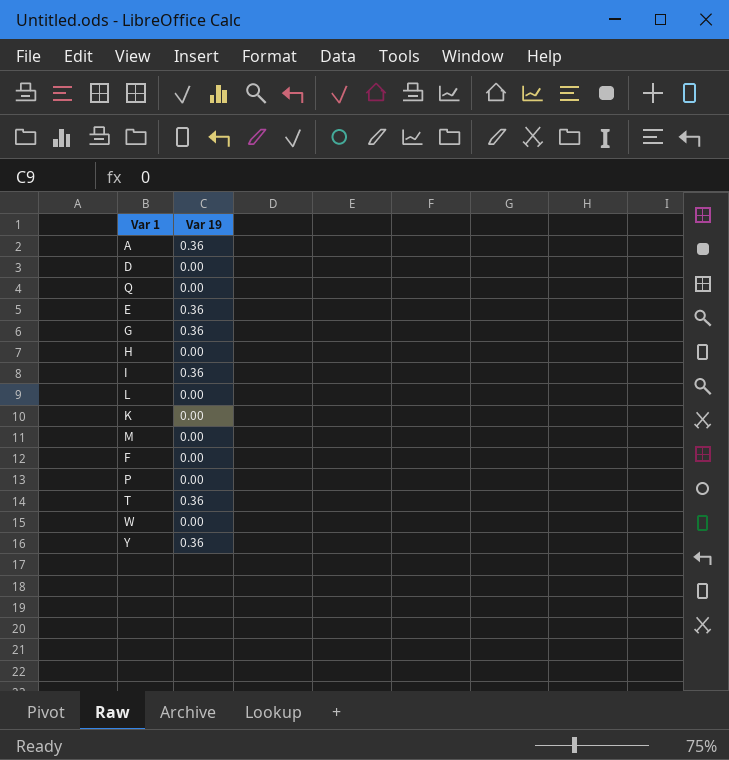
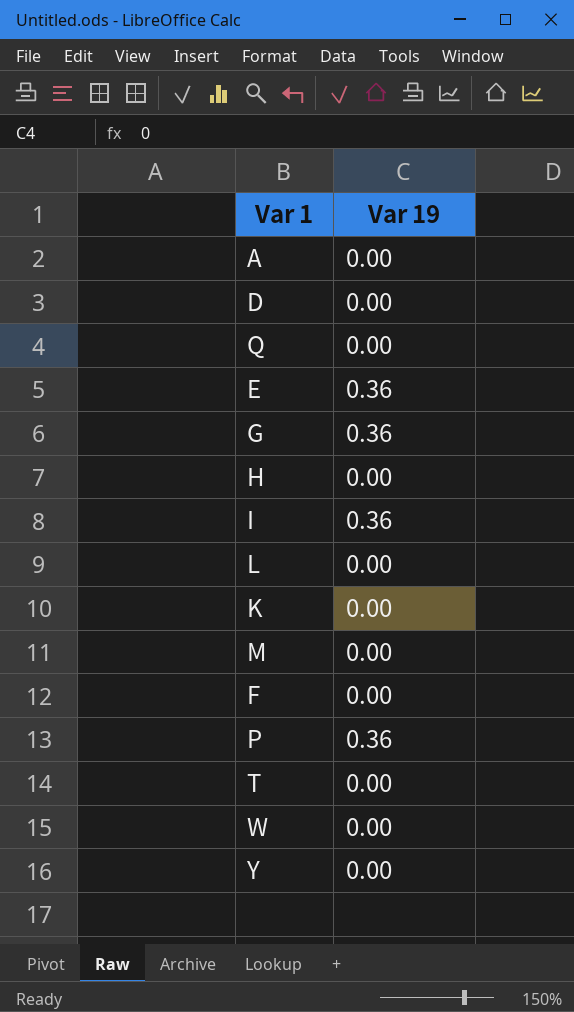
A | Var 19: 0.36 -> 0.00
P | Var 19: 0.00 -> 0.36
T | Var 19: 0.36 -> 0.00
Y | Var 19: 0.36 -> 0.00

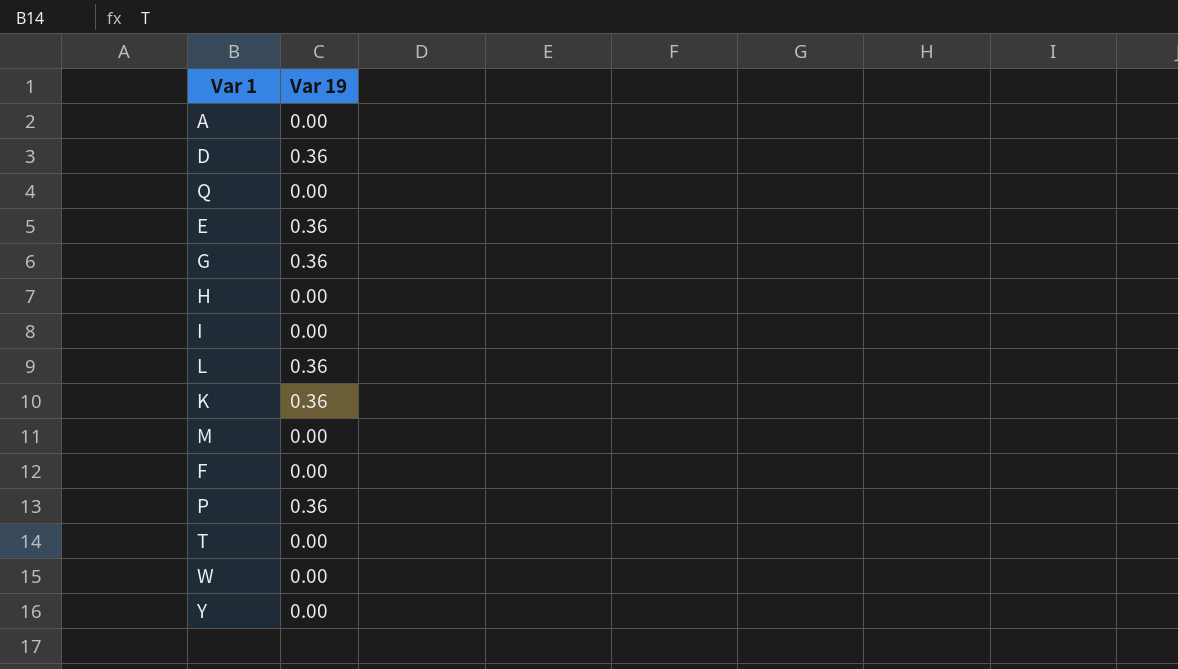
D | Var 19: 0.00 -> 0.36
I | Var 19: 0.36 -> 0.00
L | Var 19: 0.00 -> 0.36
K | Var 19: 0.00 -> 0.36

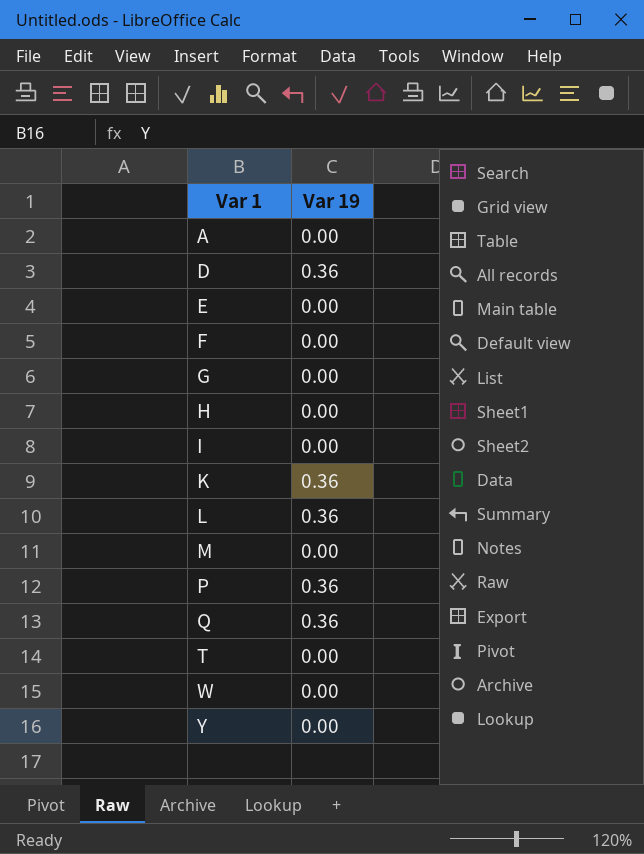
row order: none -> Var 1 ascending
E | Var 19: 0.36 -> 0.00
G | Var 19: 0.36 -> 0.00
Q | Var 19: 0.00 -> 0.36

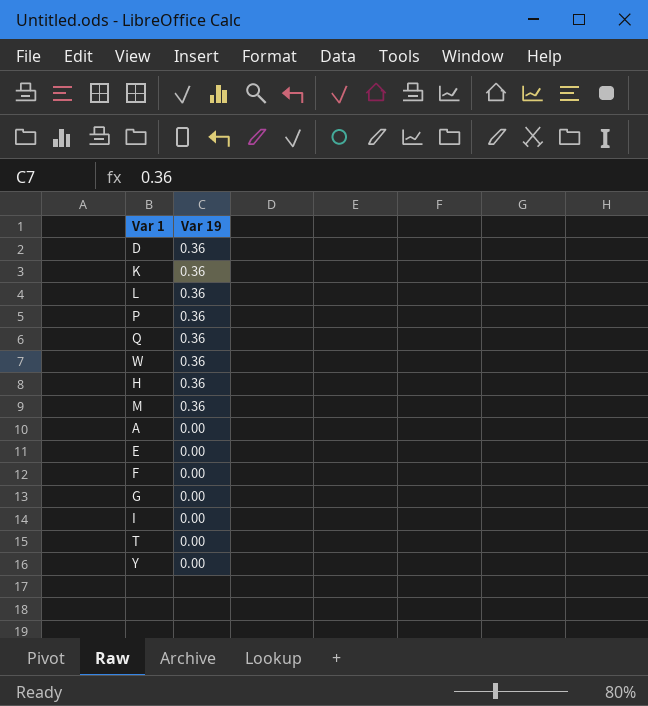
row order: Var 1 ascending -> Var 19 descending
W | Var 19: 0.00 -> 0.36
H | Var 19: 0.00 -> 0.36
M | Var 19: 0.00 -> 0.36

